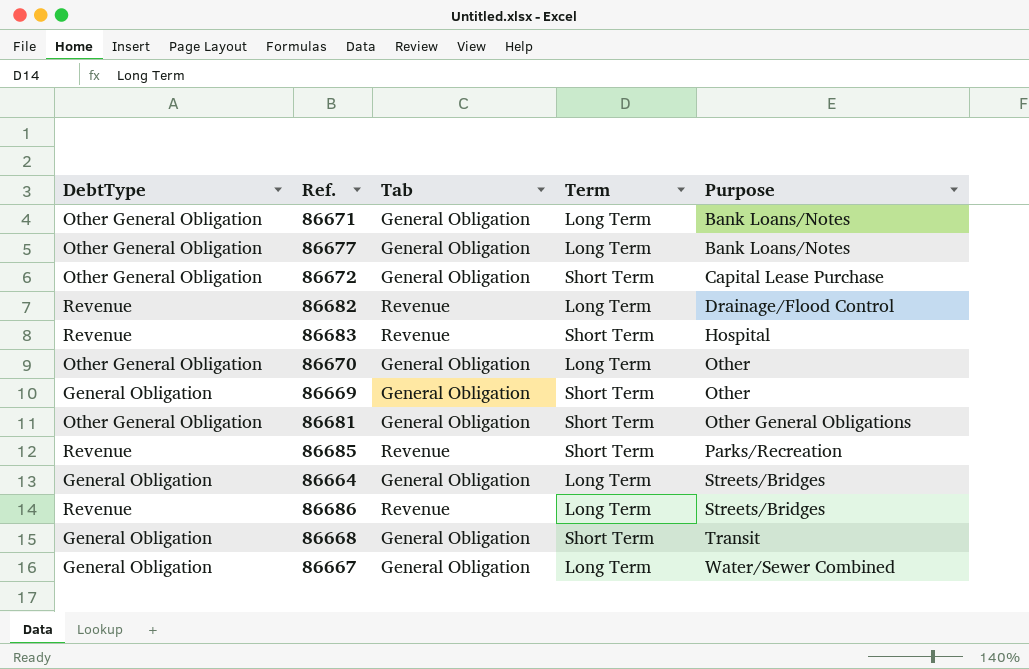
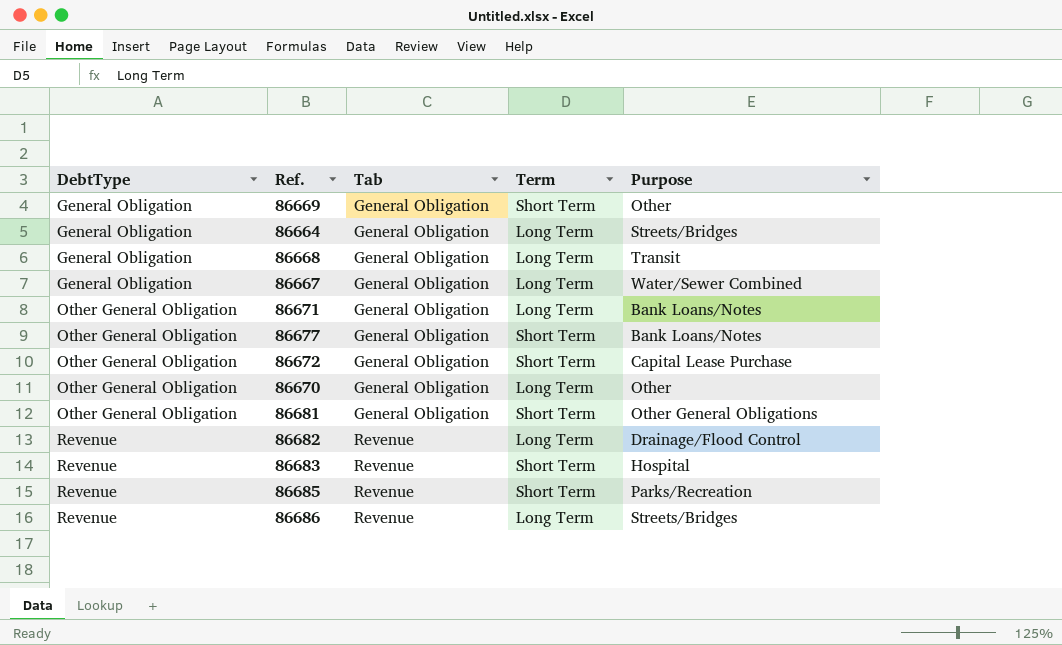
row order: Purpose ascending -> DebtType ascending
86668 | Term: Short Term -> Long Term
86677 | Term: Long Term -> Short Term

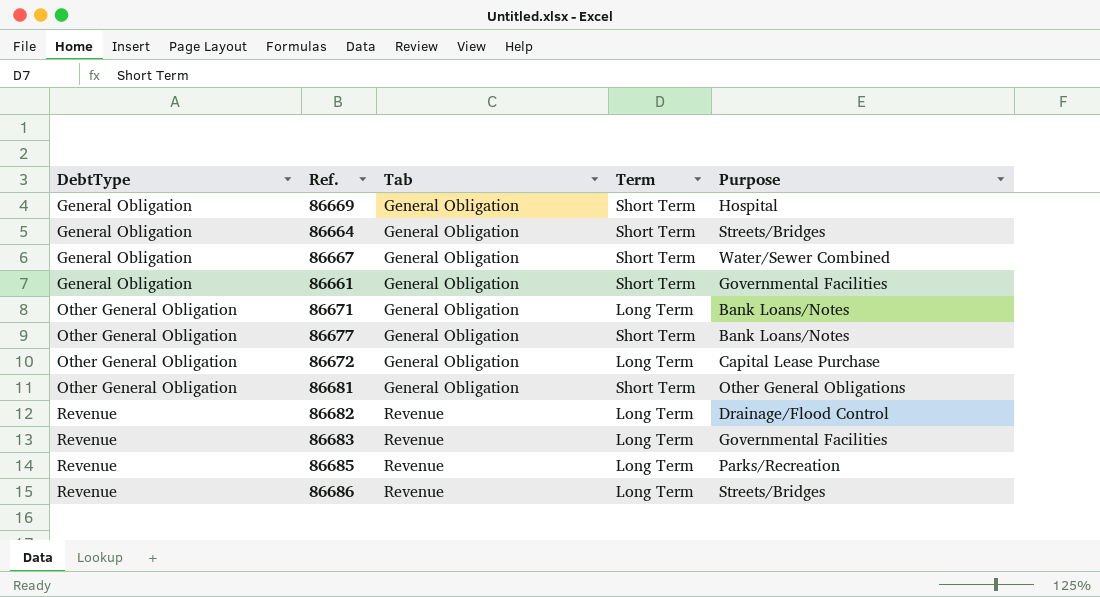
row 86668: General Obligation | General Obligation | Long Term | Transit -> none
row 86670: Other General Obligation | General Obligation | Long Term | Other -> none
86669 | Purpose: Other -> Hospital
86664 | Term: Long Term -> Short Term
86667 | Term: Long Term -> Short Term
row 86661: none -> General Obligation | General Obligation | Short Term | Governmental Facilities
86672 | Term: Short Term -> Long Term
86683 | Term: Short Term -> Long Term
86683 | Purpose: Hospital -> Governmental Facilities
86685 | Term: Short Term -> Long Term

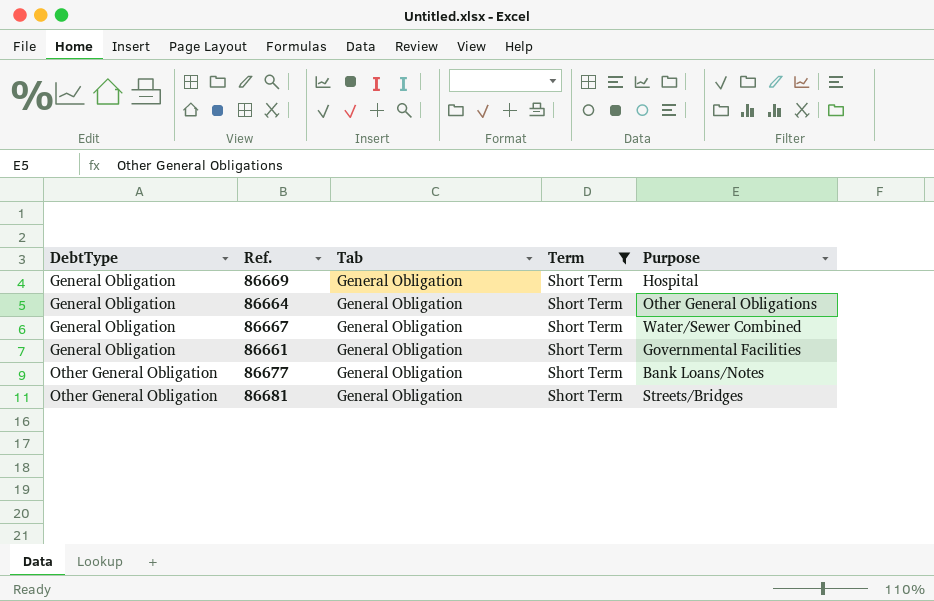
filter: none -> Term = Short Term
86664 | Purpose: Streets/Bridges -> Other General Obligations
86681 | Purpose: Other General Obligations -> Streets/Bridges

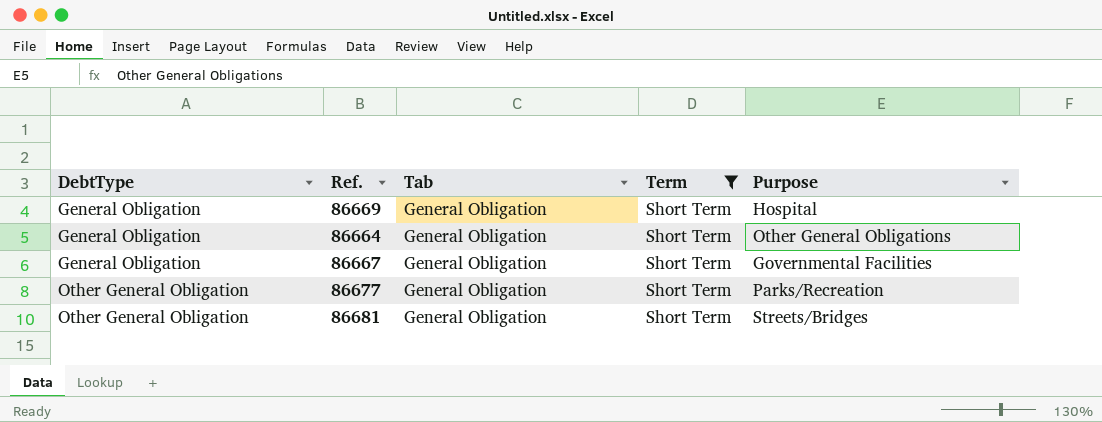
row 86661: General Obligation | General Obligation | Short Term | Governmental Facilities -> none
86667 | Purpose: Water/Sewer Combined -> Governmental Facilities
86677 | Purpose: Bank Loans/Notes -> Parks/Recreation

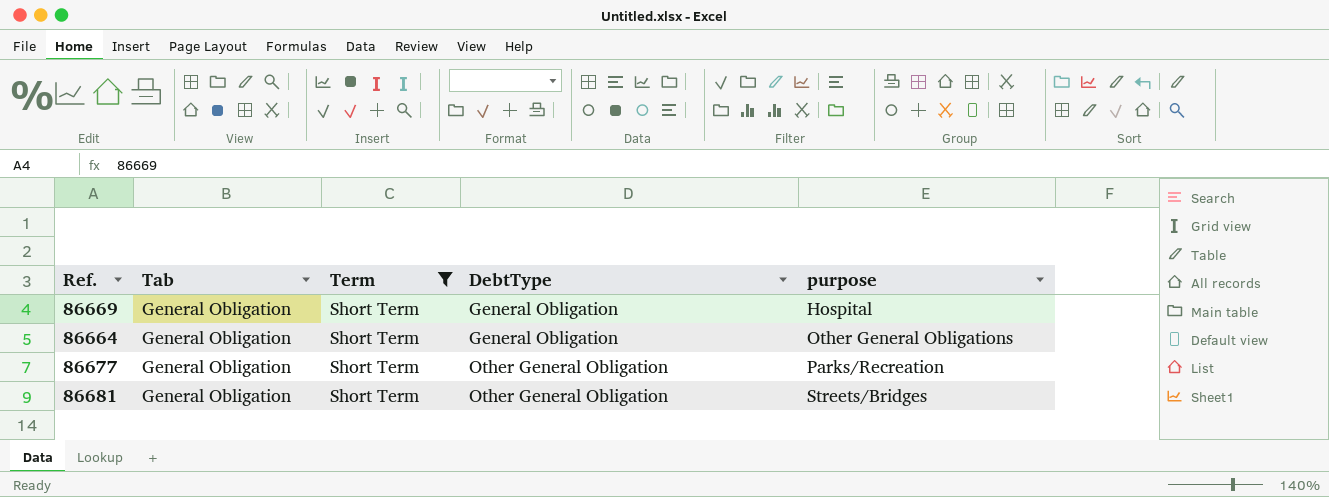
column DebtType | position: 1 -> 4
column name: Purpose -> purpose
row 86667: General Obligation | General Obligation | Short Term | Governmental Facilities -> none

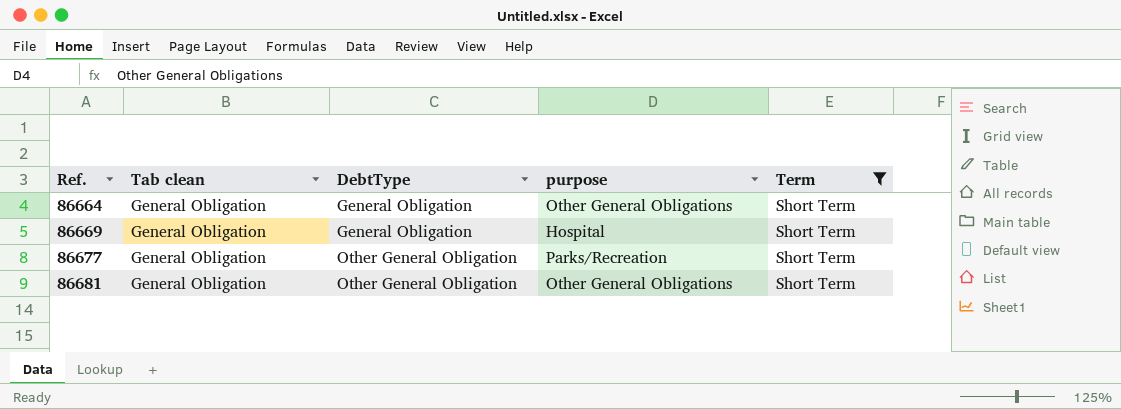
row order: DebtType ascending -> Ref. ascending
column name: Tab -> Tab clean
column Term | position: 3 -> 5
86681 | purpose: Streets/Bridges -> Other General Obligations

